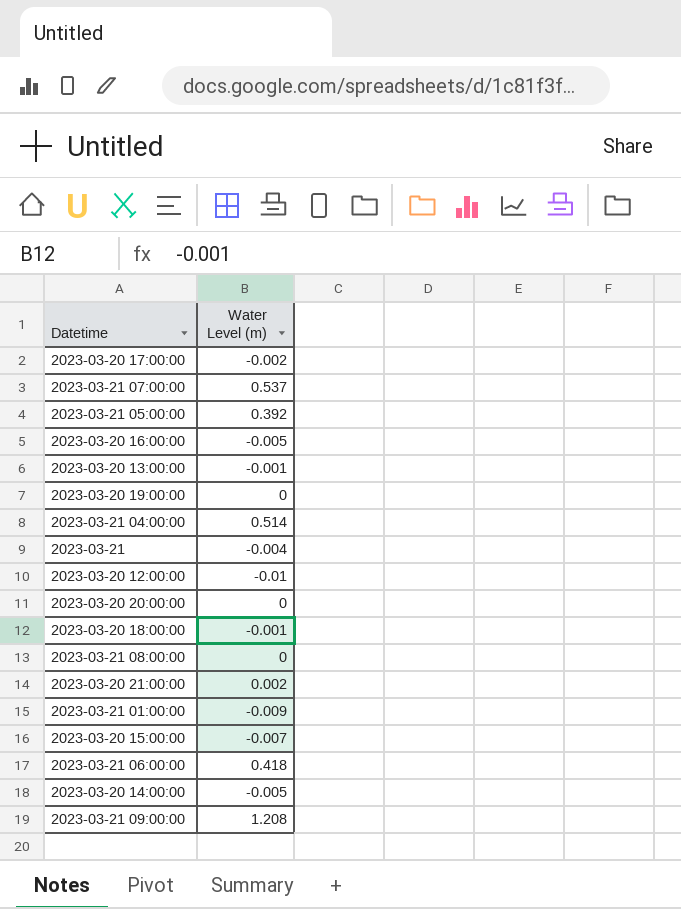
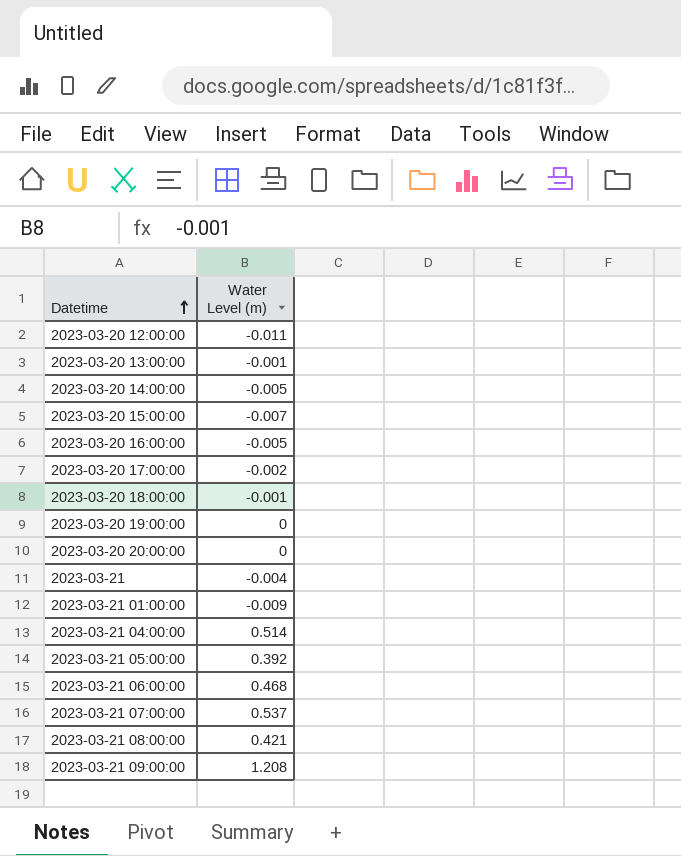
row order: none -> Datetime ascending
row 2023-03-20 21:00:00: 0.002 -> none
2023-03-20 12:00:00 | Water Level (m): -0.01 -> -0.011
2023-03-21 06:00:00 | Water Level (m): 0.418 -> 0.468
2023-03-21 08:00:00 | Water Level (m): 0 -> 0.421

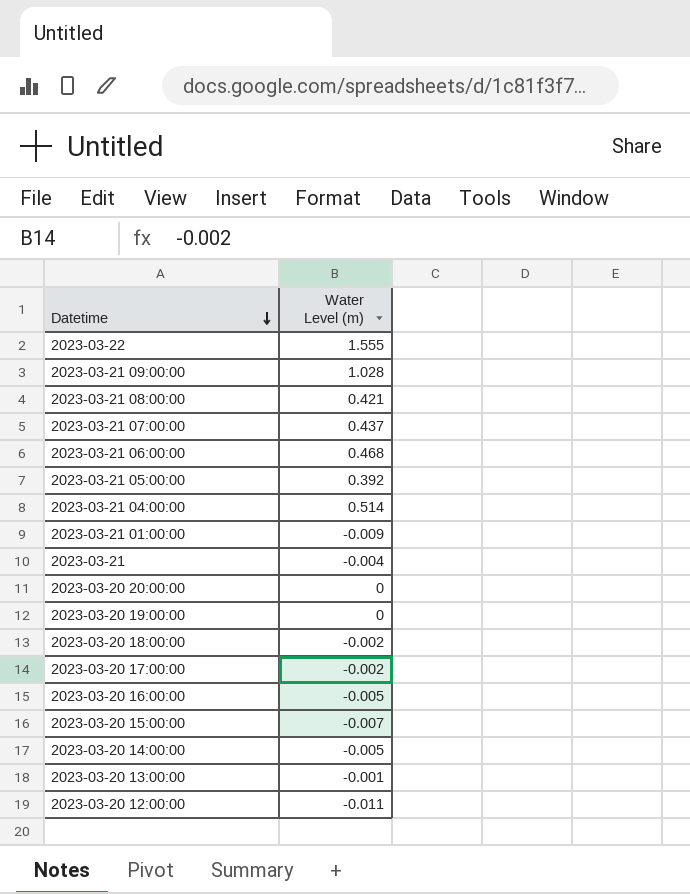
row order: Datetime ascending -> Datetime descending
row 2023-03-22: none -> 1.555
2023-03-21 09:00:00 | Water Level (m): 1.208 -> 1.028
2023-03-21 07:00:00 | Water Level (m): 0.537 -> 0.437
2023-03-20 18:00:00 | Water Level (m): -0.001 -> -0.002

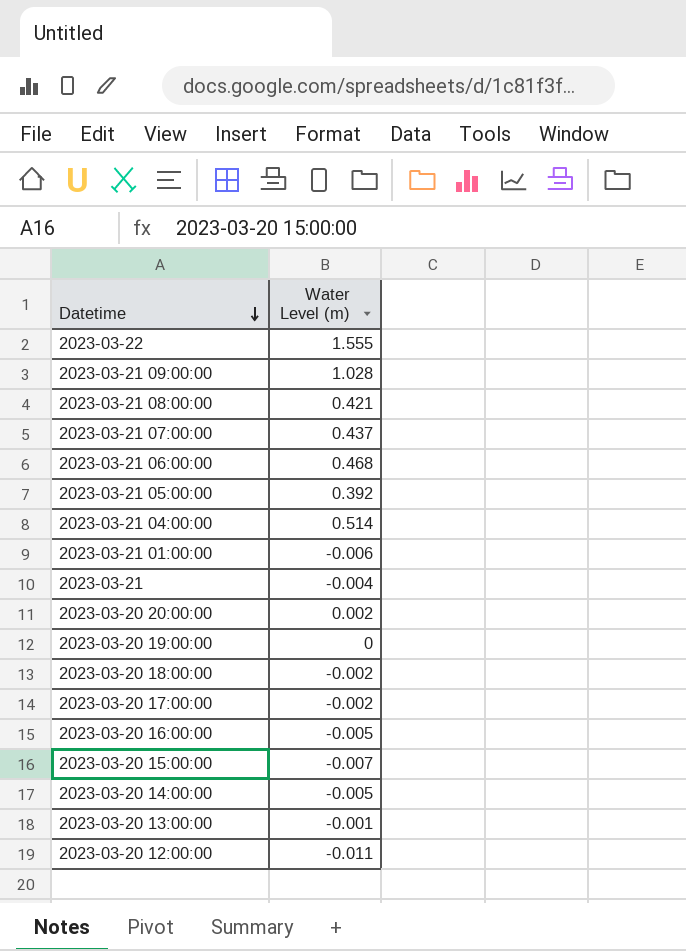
2023-03-21 01:00:00 | Water Level (m): -0.009 -> -0.006
2023-03-20 20:00:00 | Water Level (m): 0 -> 0.002

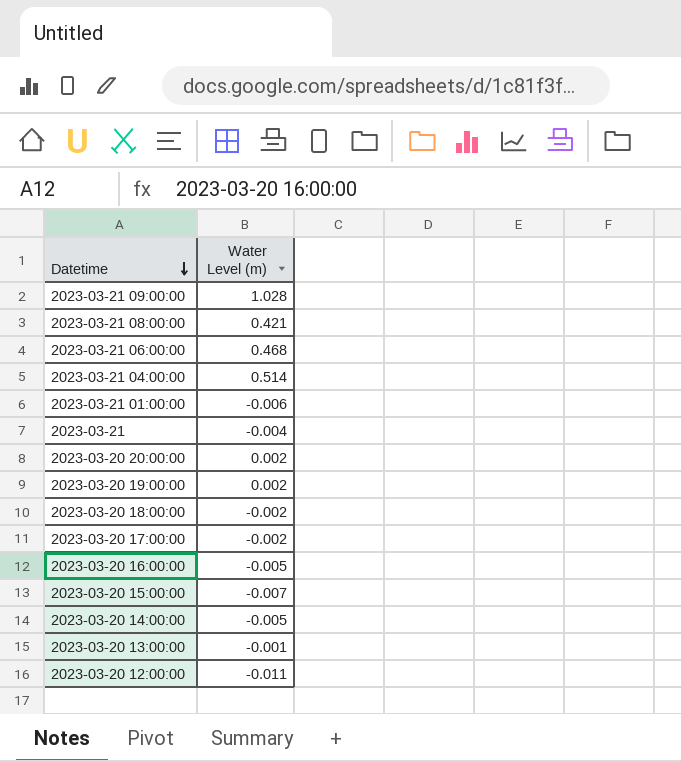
row 2023-03-22: 1.555 -> none
row 2023-03-21 07:00:00: 0.437 -> none
row 2023-03-21 05:00:00: 0.392 -> none
2023-03-20 19:00:00 | Water Level (m): 0 -> 0.002

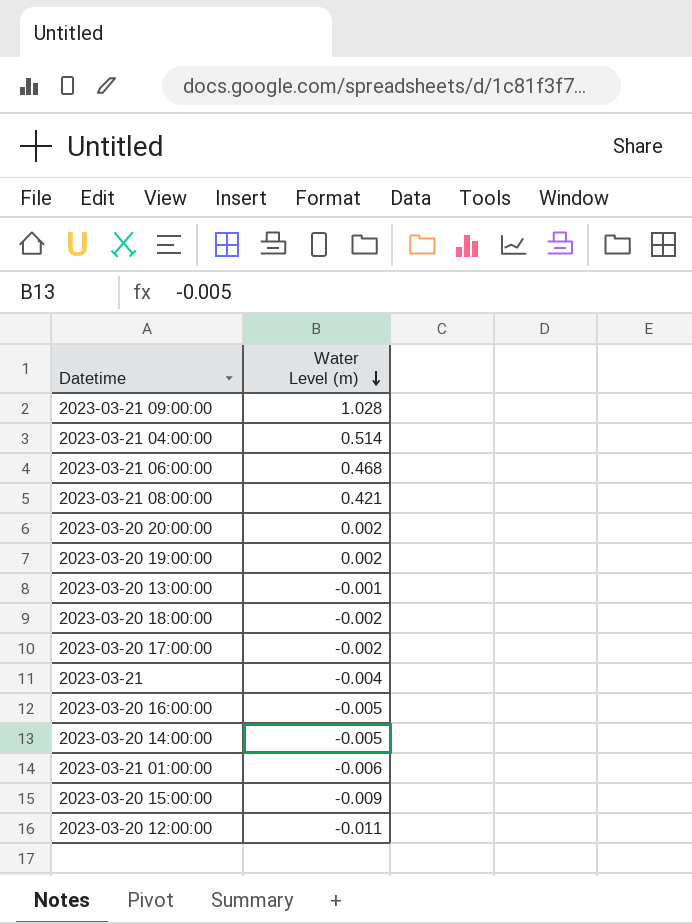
row order: Datetime descending -> Water Level (m) descending
2023-03-20 15:00:00 | Water Level (m): -0.007 -> -0.009

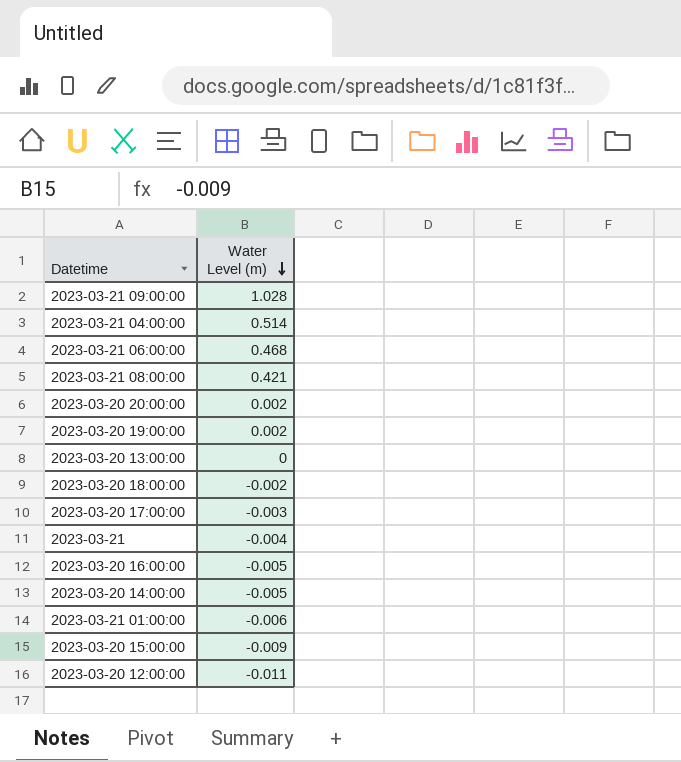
2023-03-20 13:00:00 | Water Level (m): -0.001 -> 0
2023-03-20 17:00:00 | Water Level (m): -0.002 -> -0.003

